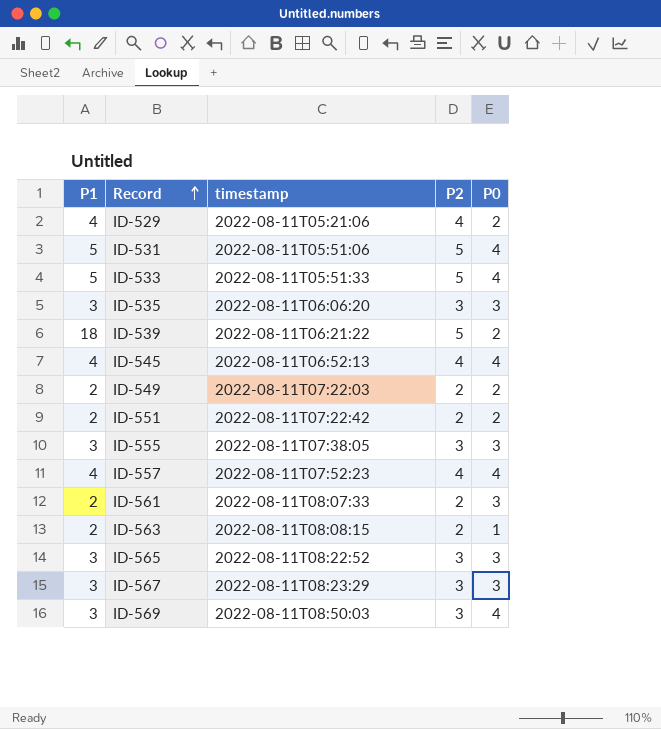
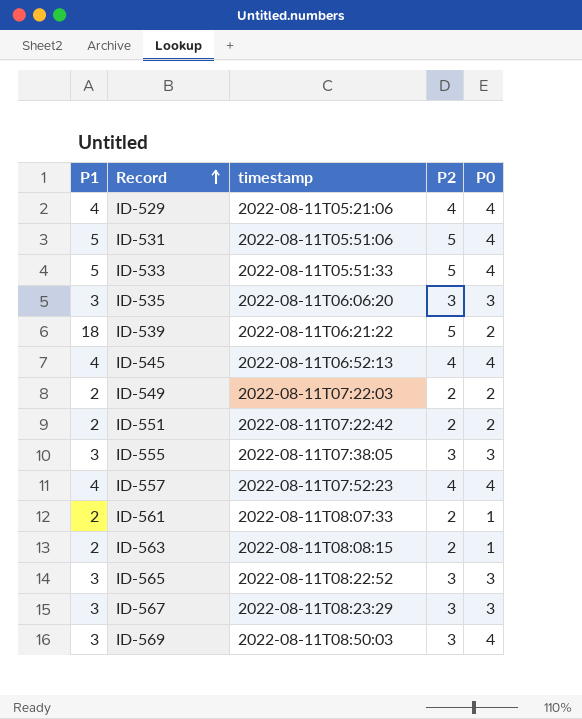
ID-529 | P0: 2 -> 4
ID-561 | P0: 3 -> 1

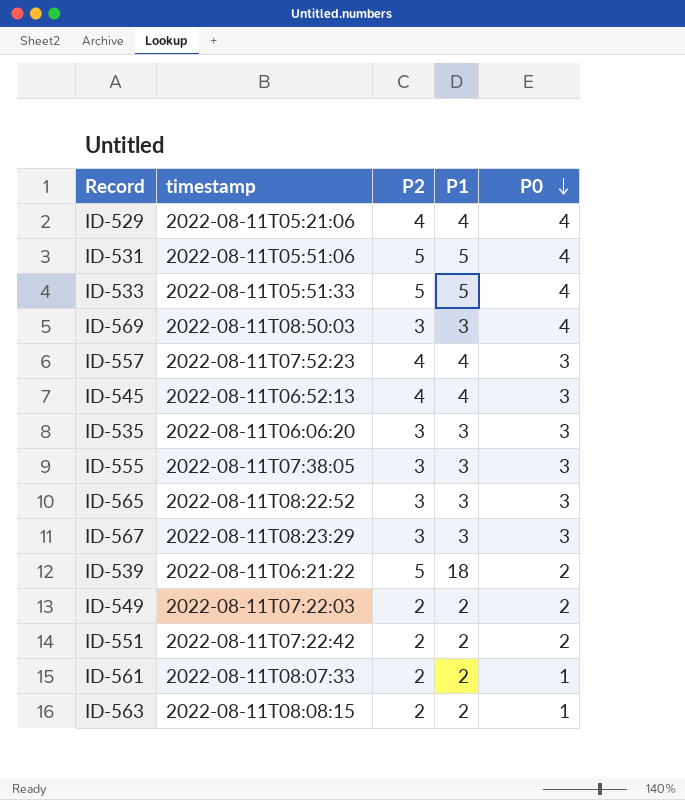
row order: Record ascending -> P0 descending
column P1 | position: 1 -> 4
ID-557 | P0: 4 -> 3
ID-545 | P0: 4 -> 3

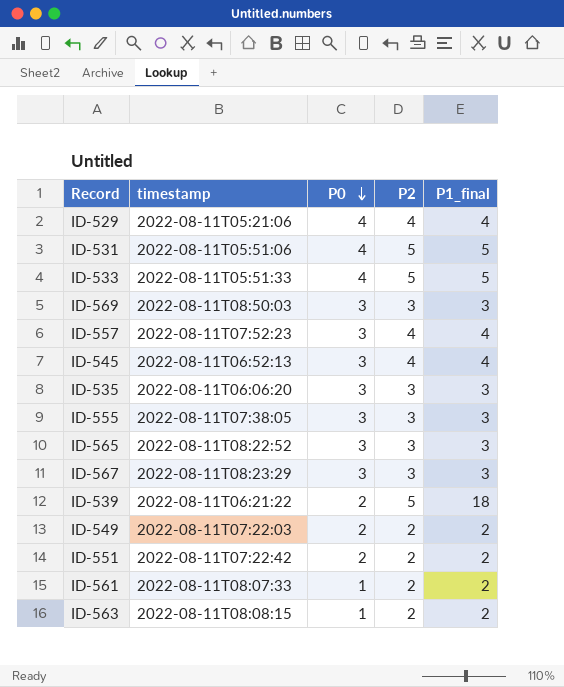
column P0 | position: 5 -> 3
column name: P1 -> P1_final
ID-569 | P0: 4 -> 3

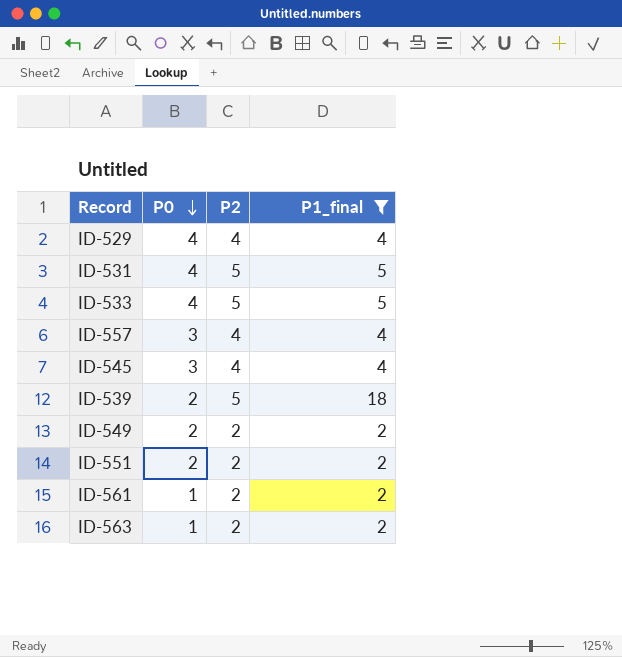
filter: none -> P1_final != 3
column timestamp | position: 2 -> none

